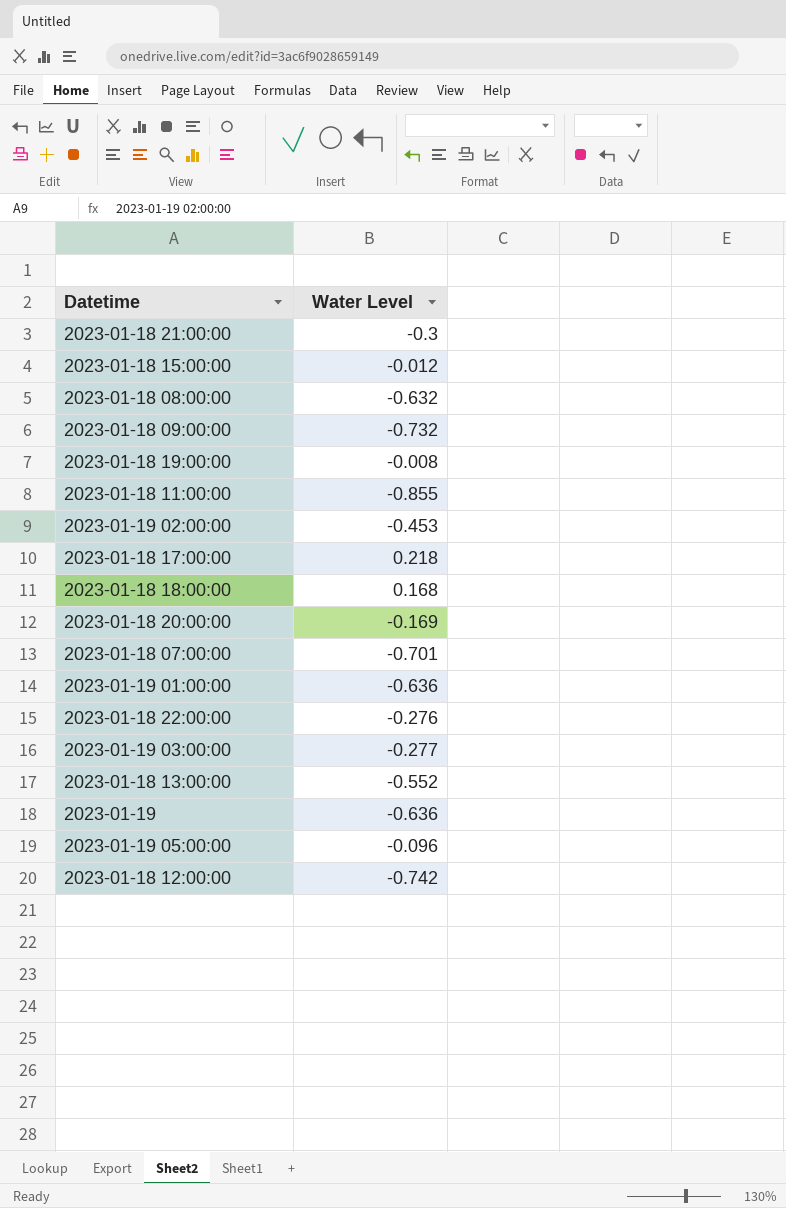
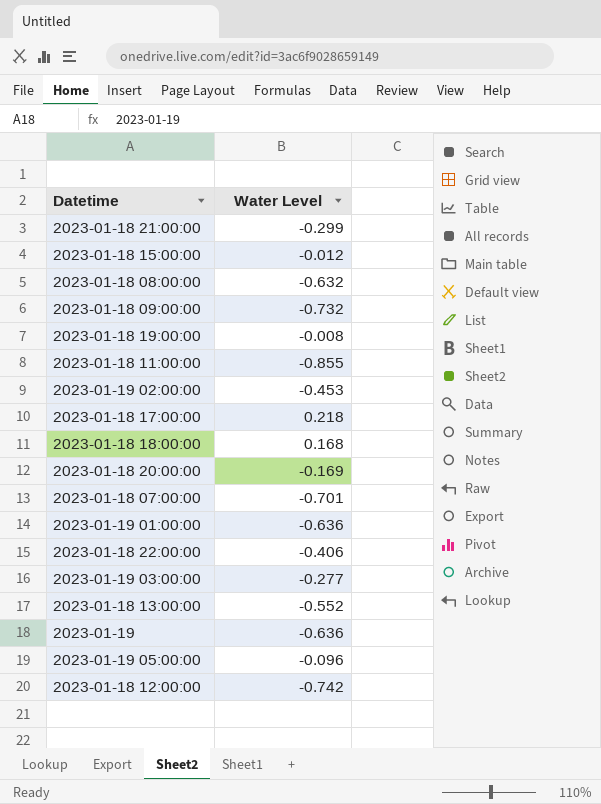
2023-01-18 21:00:00 | Water Level: -0.3 -> -0.299
2023-01-18 22:00:00 | Water Level: -0.276 -> -0.406

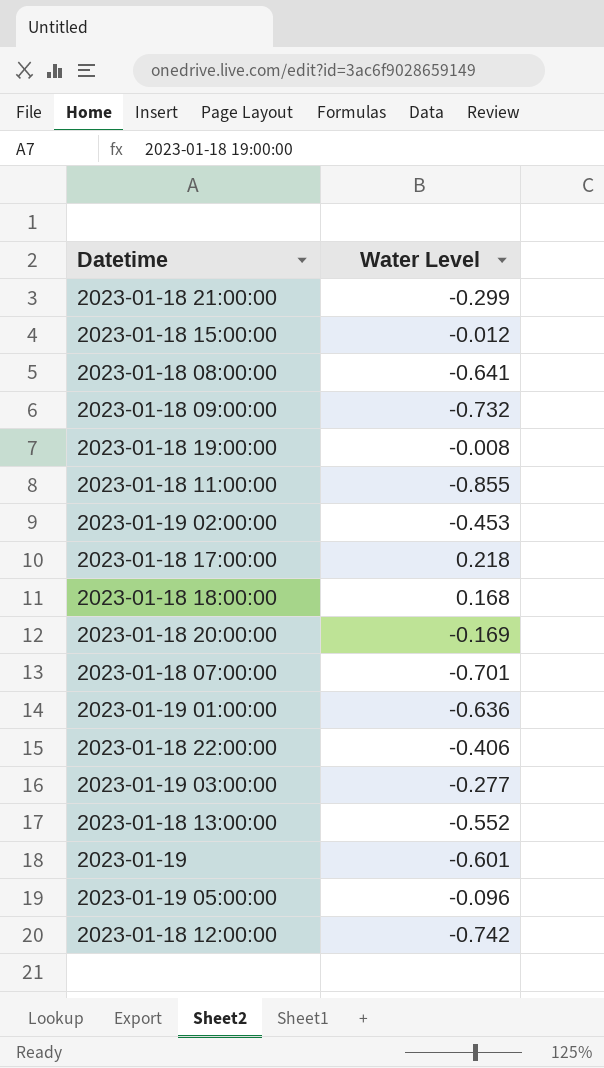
2023-01-18 08:00:00 | Water Level: -0.632 -> -0.641
2023-01-19 | Water Level: -0.636 -> -0.601

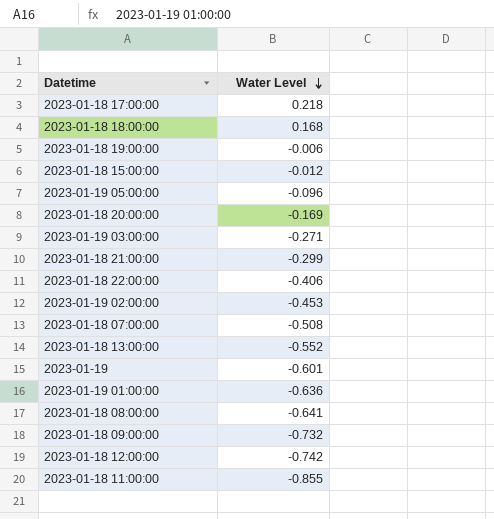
row order: none -> Water Level descending
2023-01-18 19:00:00 | Water Level: -0.008 -> -0.006
2023-01-19 03:00:00 | Water Level: -0.277 -> -0.271
2023-01-18 07:00:00 | Water Level: -0.701 -> -0.508

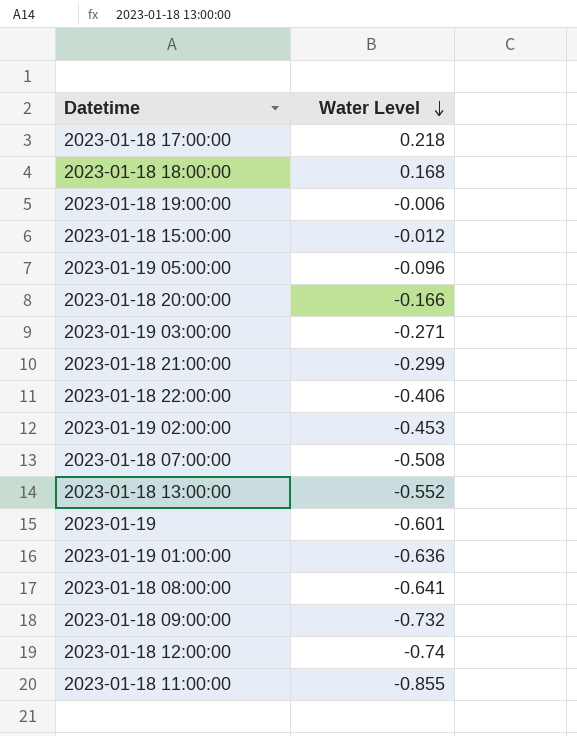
2023-01-18 20:00:00 | Water Level: -0.169 -> -0.166
2023-01-18 12:00:00 | Water Level: -0.742 -> -0.74

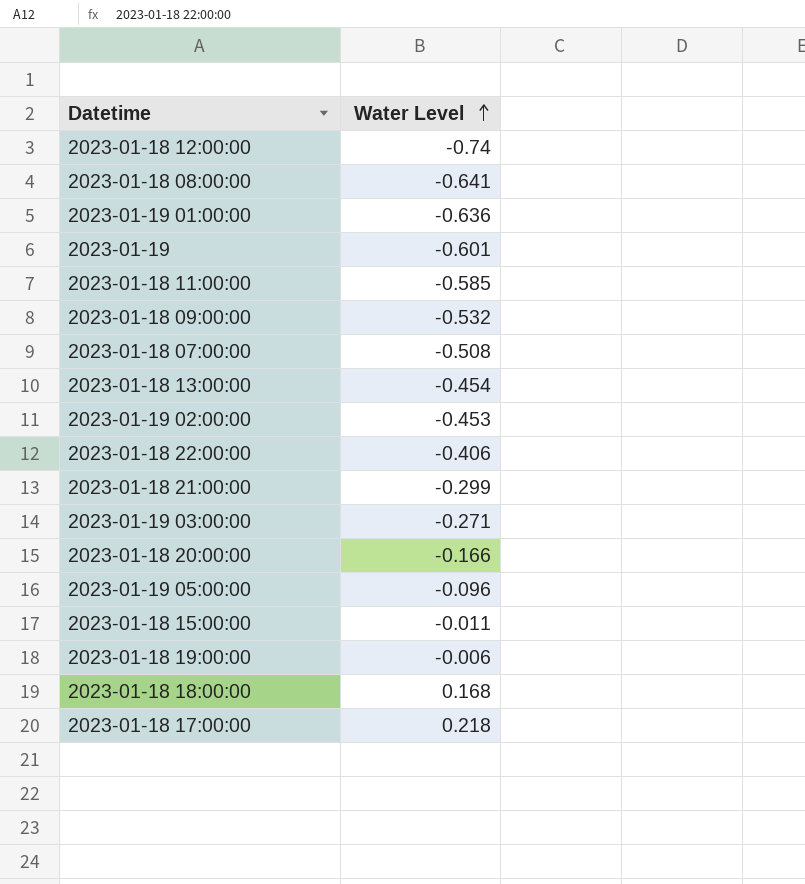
row order: Water Level descending -> Water Level ascending
2023-01-18 11:00:00 | Water Level: -0.855 -> -0.585
2023-01-18 09:00:00 | Water Level: -0.732 -> -0.532
2023-01-18 13:00:00 | Water Level: -0.552 -> -0.454
2023-01-18 15:00:00 | Water Level: -0.012 -> -0.011

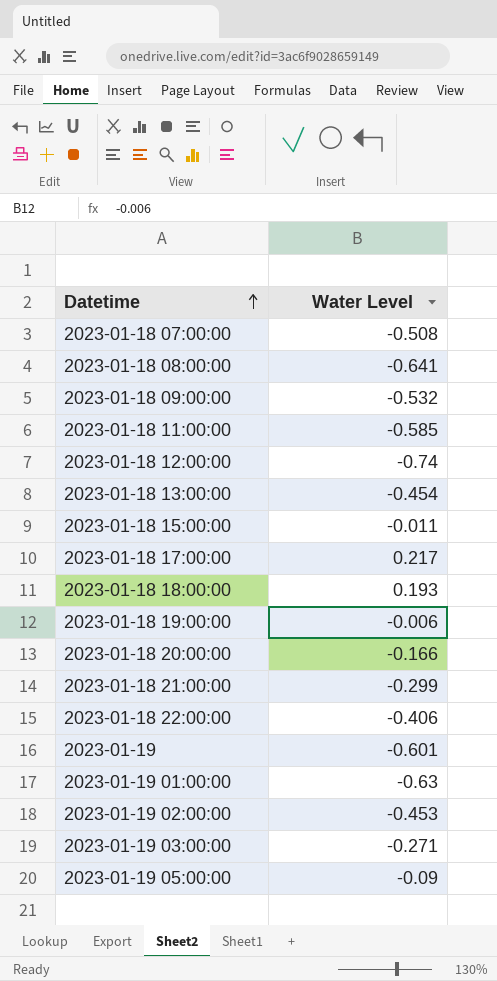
row order: Water Level ascending -> Datetime ascending
2023-01-18 17:00:00 | Water Level: 0.218 -> 0.217
2023-01-18 18:00:00 | Water Level: 0.168 -> 0.193
2023-01-19 01:00:00 | Water Level: -0.636 -> -0.63
2023-01-19 05:00:00 | Water Level: -0.096 -> -0.09

